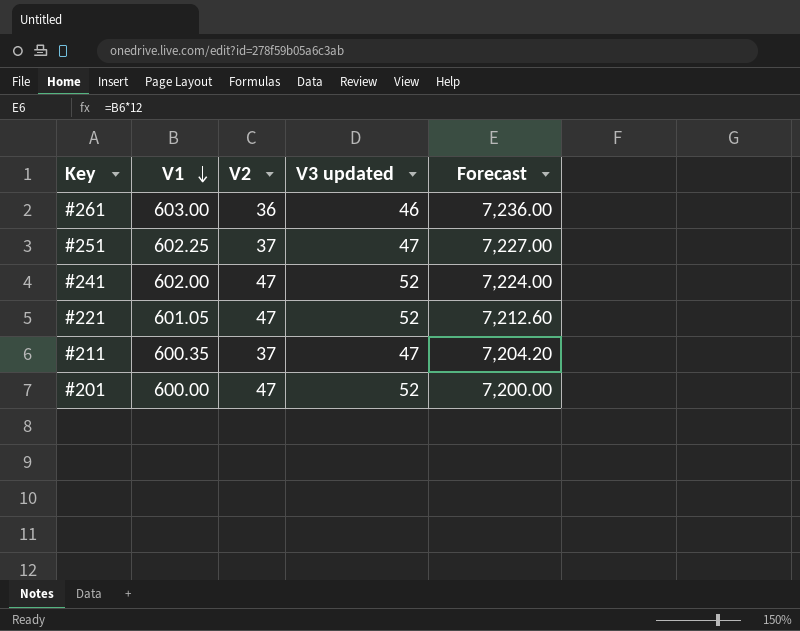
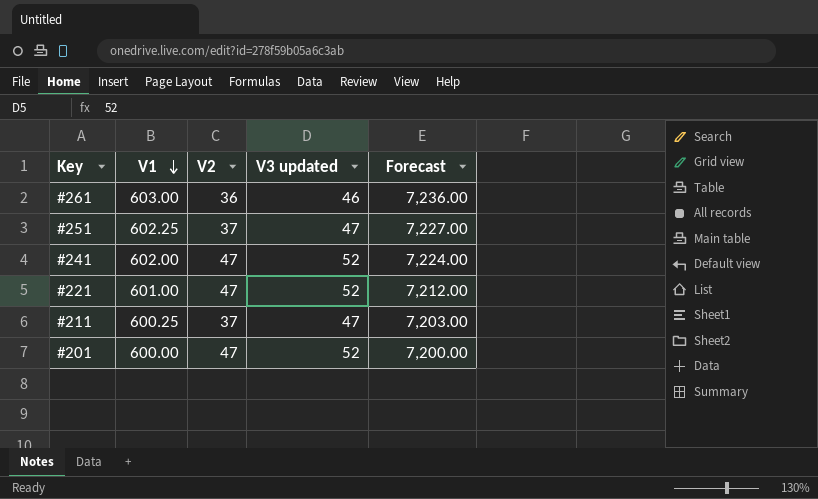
#221 | V1: 601.05 -> 601.00
#221 | Forecast: 7,212.60 -> 7,212.00
#211 | V1: 600.35 -> 600.25
#211 | Forecast: 7,204.20 -> 7,203.00

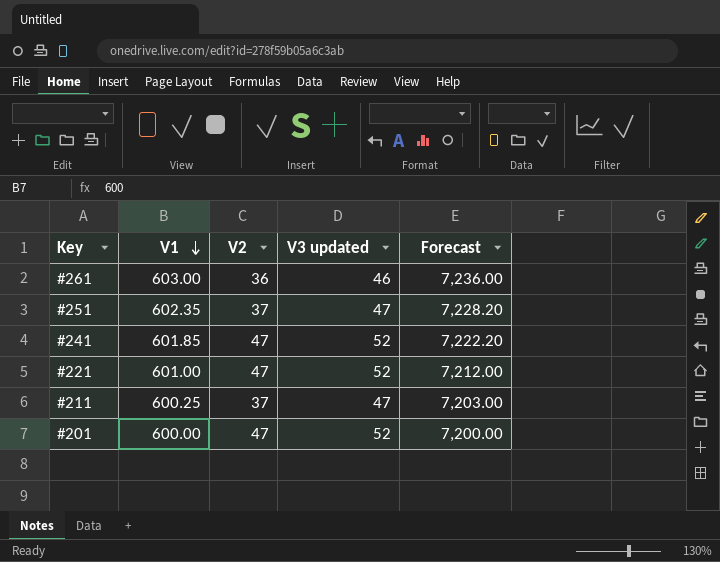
#251 | V1: 602.25 -> 602.35
#251 | Forecast: 7,227.00 -> 7,228.20
#241 | V1: 602.00 -> 601.85
#241 | Forecast: 7,224.00 -> 7,222.20

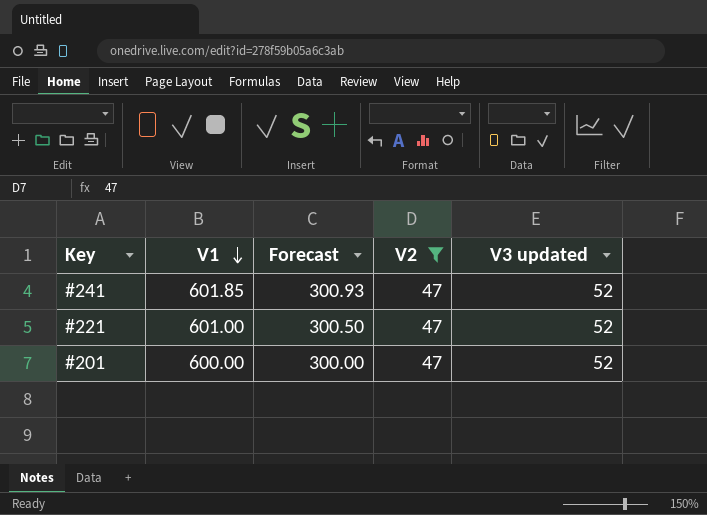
filter: none -> V2 = 47
column Forecast | formula: [V1] * 12 -> [V1] * 0.5
column Forecast | position: 5 -> 3

